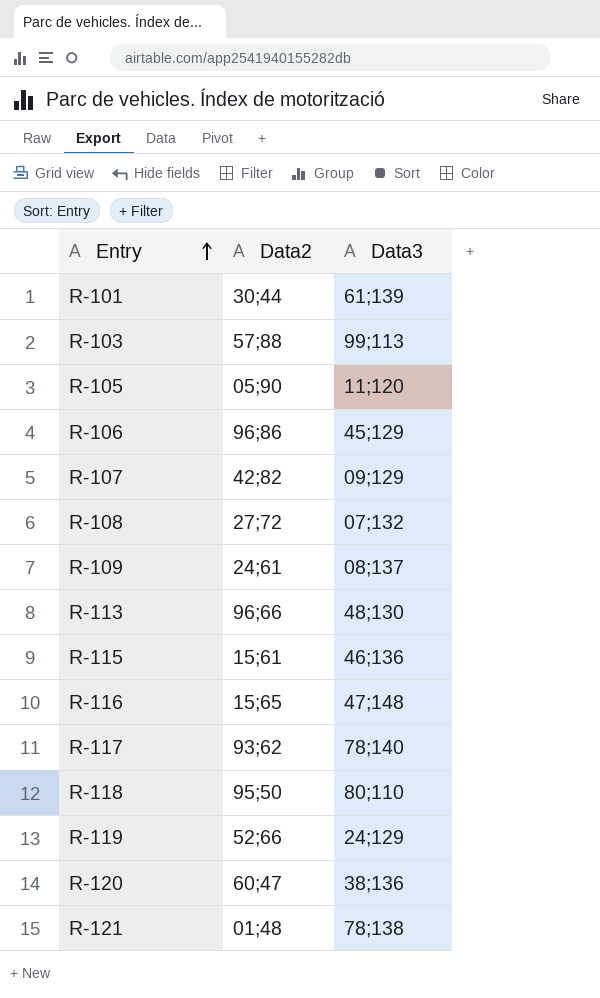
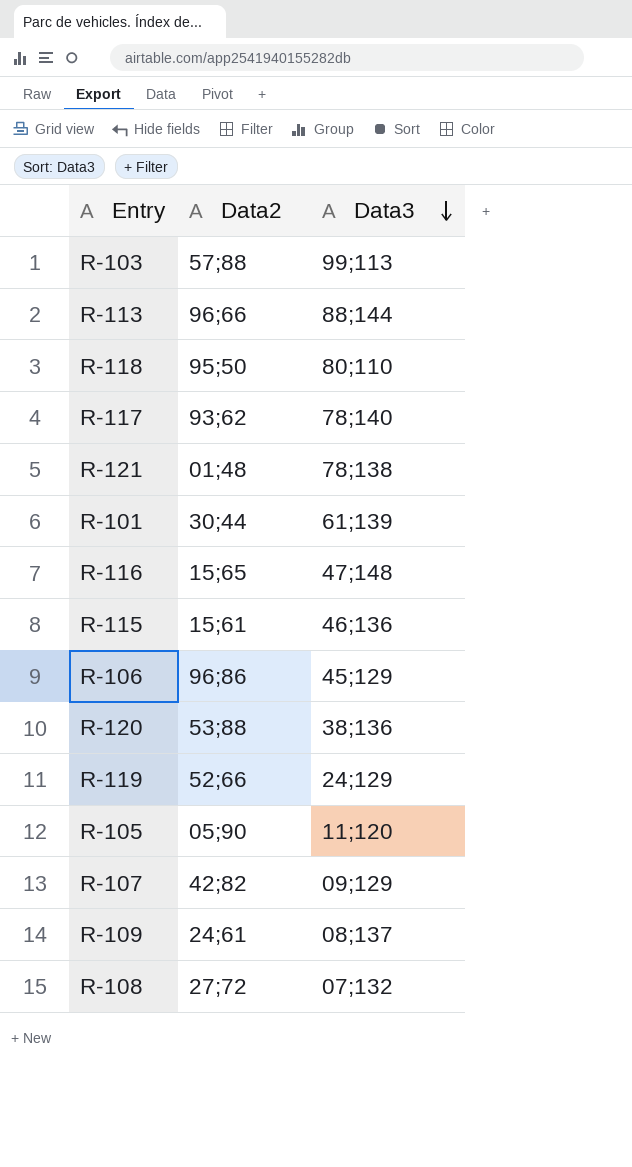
row order: Entry ascending -> Data3 descending
R-113 | Data3: 48;130 -> 88;144
R-120 | Data2: 60;47 -> 53;88

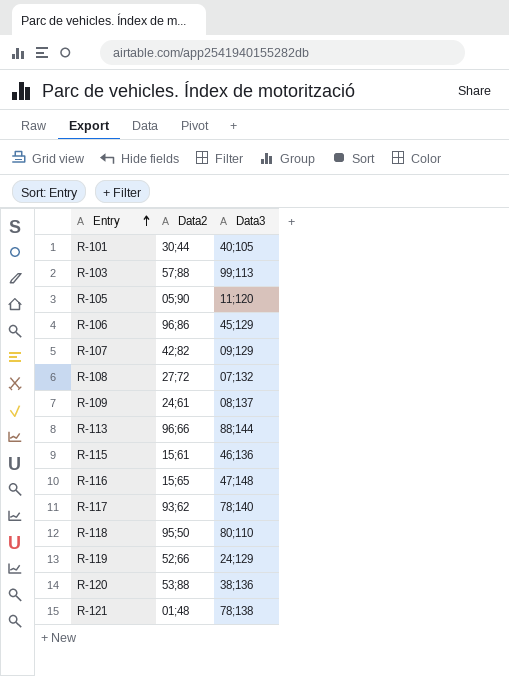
row order: Data3 descending -> Entry ascending
R-101 | Data3: 61;139 -> 40;105

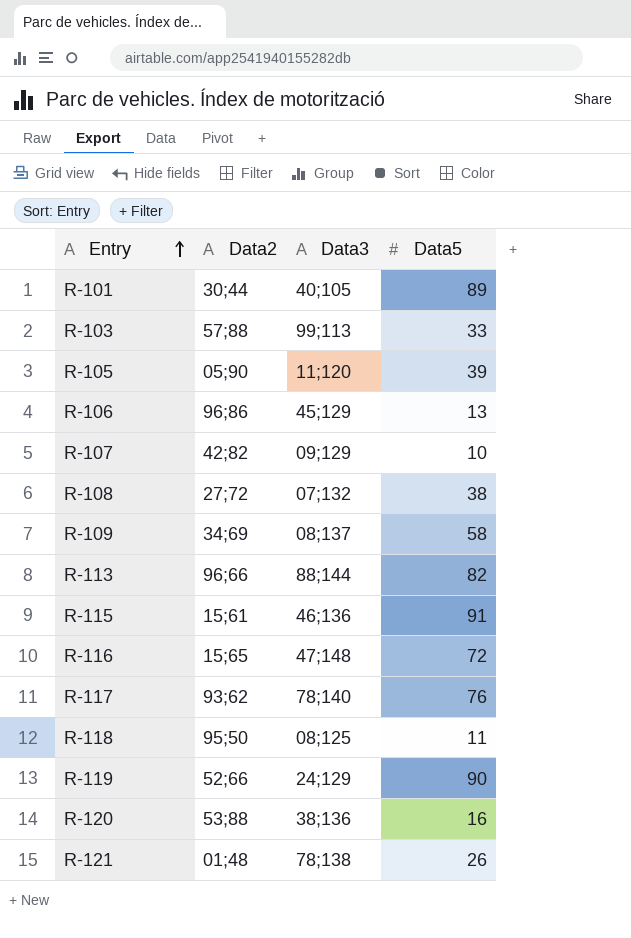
column Data5 | position: none -> 4
R-109 | Data2: 24;61 -> 34;69
R-118 | Data3: 80;110 -> 08;125

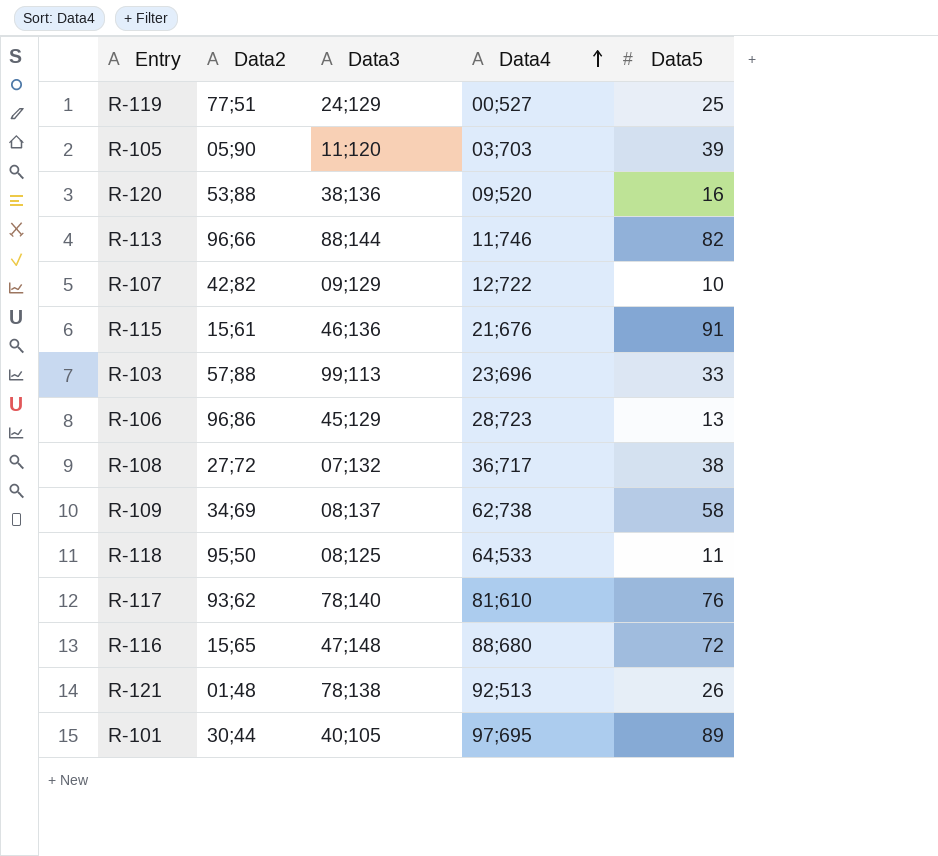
row order: Entry ascending -> Data4 ascending
column Data4 | position: none -> 4
R-119 | Data2: 52;66 -> 77;51
R-119 | Data5: 90 -> 25

